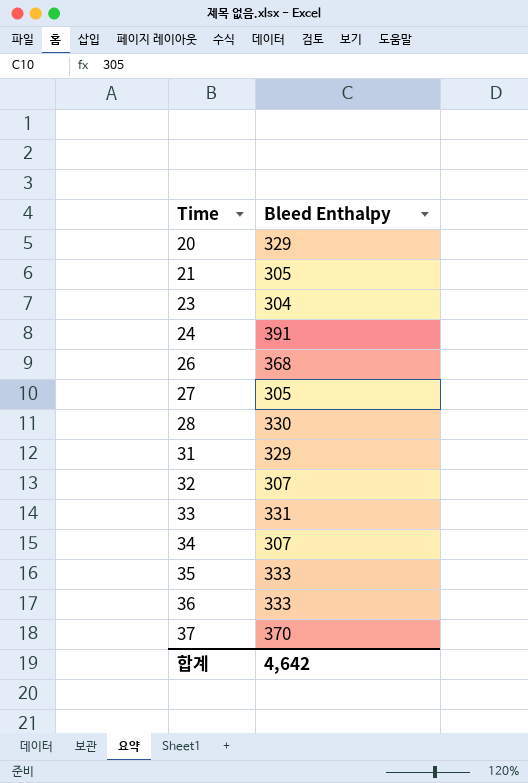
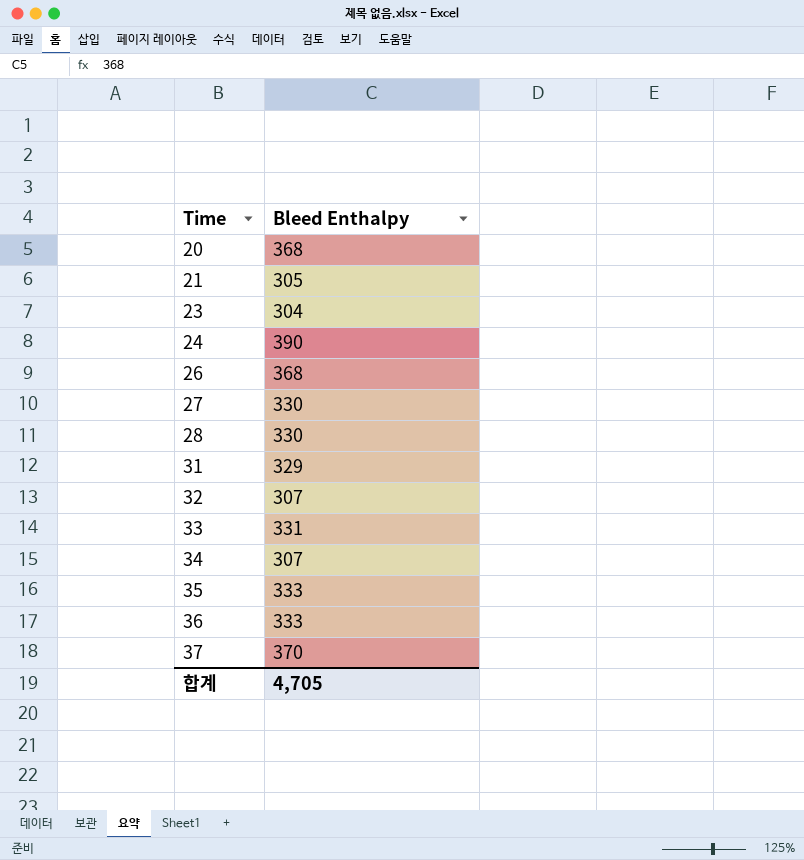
20 | Bleed Enthalpy: 329 -> 368
24 | Bleed Enthalpy: 391 -> 390
27 | Bleed Enthalpy: 305 -> 330
합계 | Bleed Enthalpy: 4,642 -> 4,705

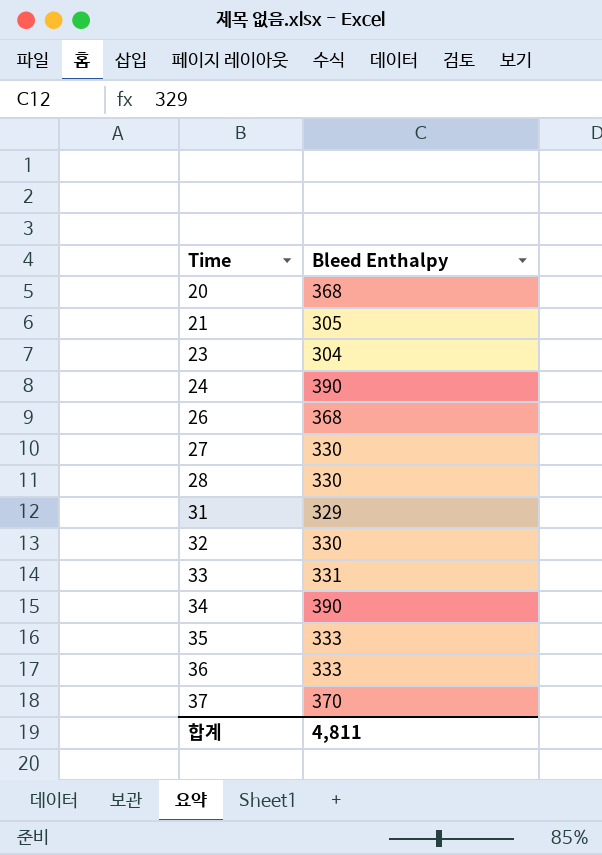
32 | Bleed Enthalpy: 307 -> 330
34 | Bleed Enthalpy: 307 -> 390
합계 | Bleed Enthalpy: 4,705 -> 4,811

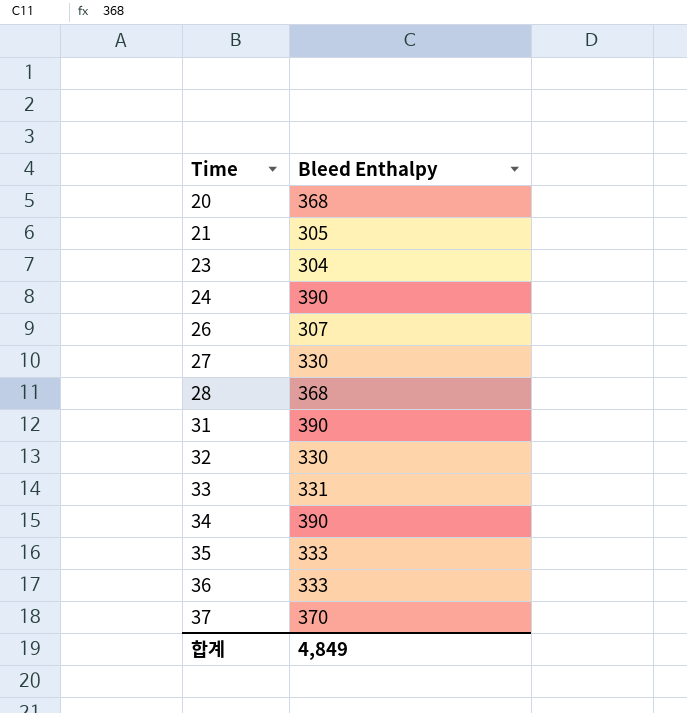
26 | Bleed Enthalpy: 368 -> 307
28 | Bleed Enthalpy: 330 -> 368
31 | Bleed Enthalpy: 329 -> 390
합계 | Bleed Enthalpy: 4,811 -> 4,849

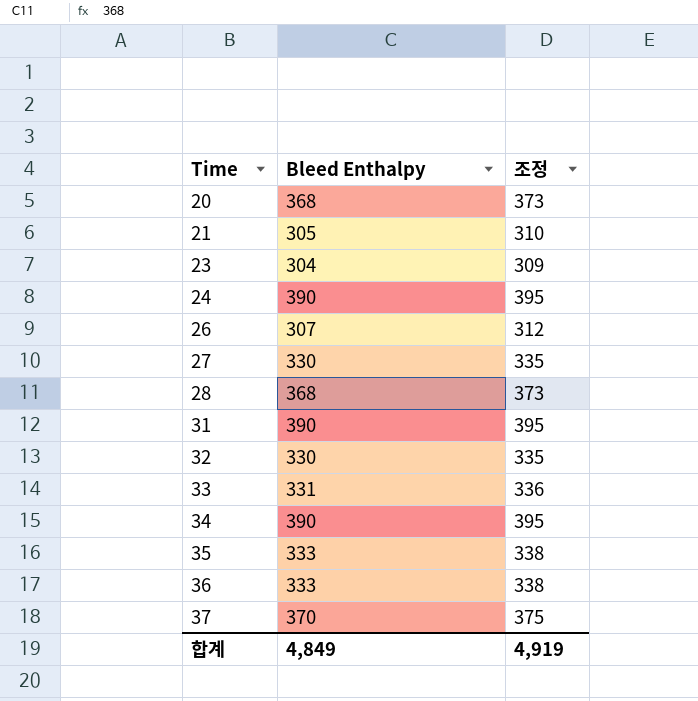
column 조정 | formula: none -> [Bleed Enthalpy] + 5

